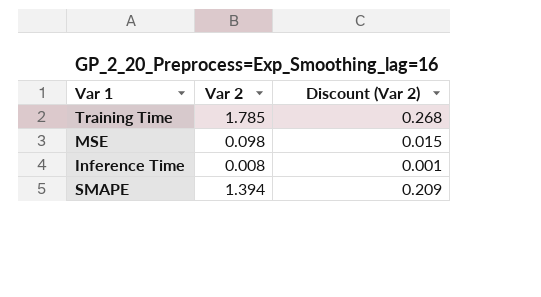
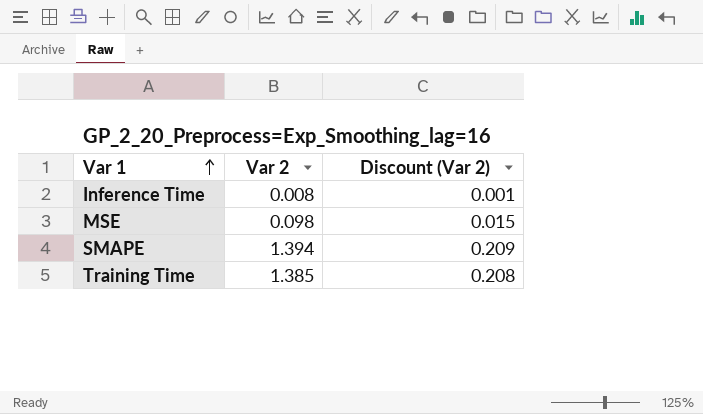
row order: none -> Var 1 ascending
Training Time | Var 2: 1.785 -> 1.385
Training Time | Discount (Var 2): 0.268 -> 0.208

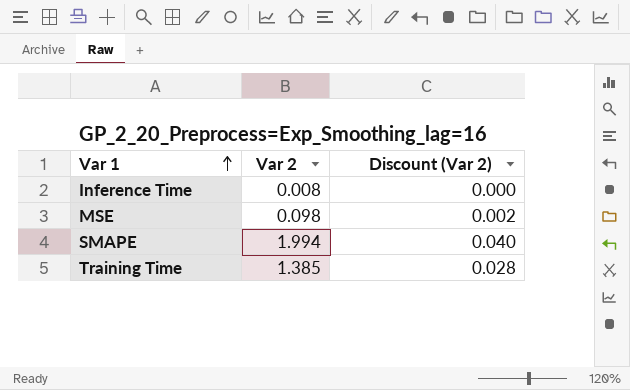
column Discount (Var 2) | formula: [Var 2] * 0.15 -> [Var 2] * 0.02
SMAPE | Var 2: 1.394 -> 1.994

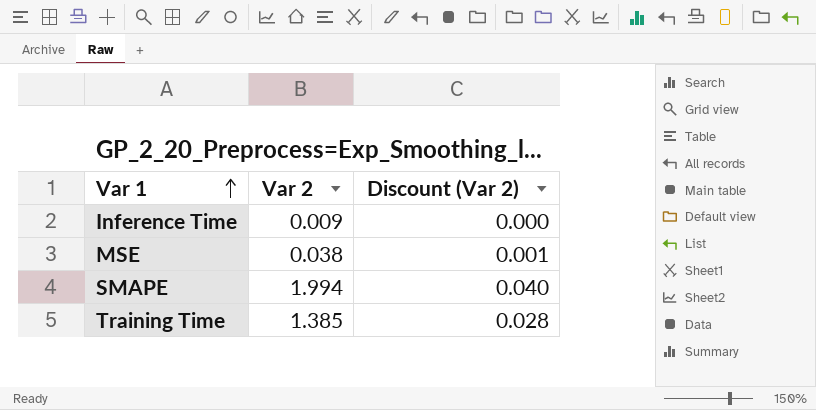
Inference Time | Var 2: 0.008 -> 0.009
MSE | Var 2: 0.098 -> 0.038
MSE | Discount (Var 2): 0.002 -> 0.001

